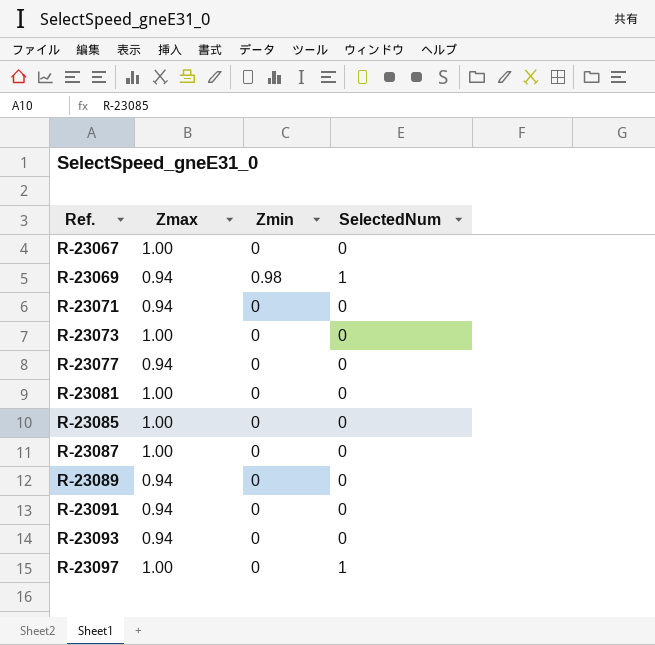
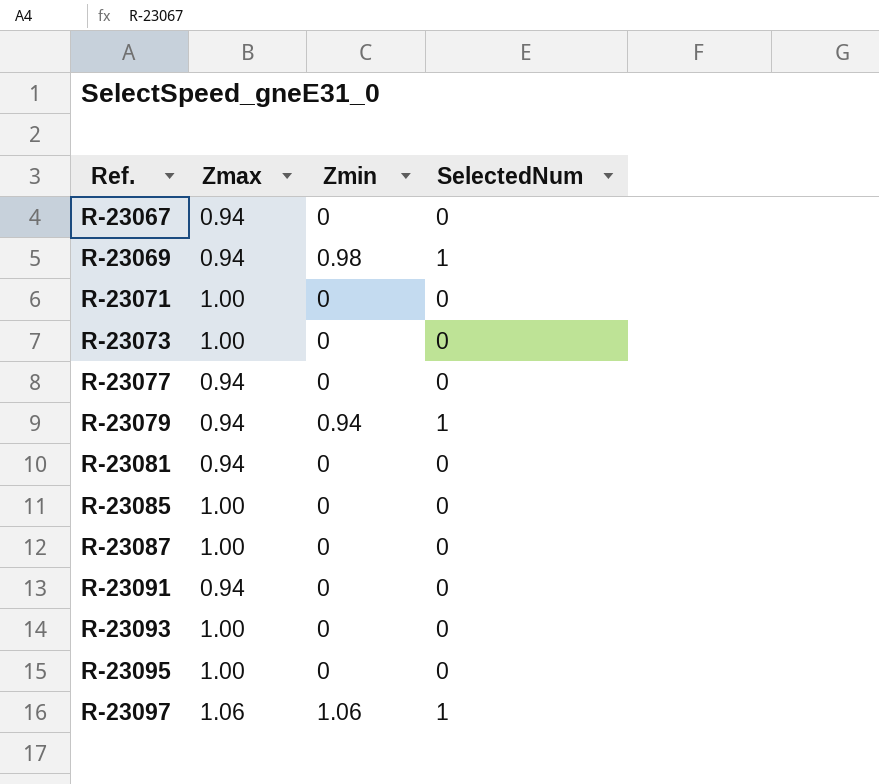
row R-23089: 0.94 | 0 | 0 -> none
R-23067 | Zmax: 1.00 -> 0.94
R-23071 | Zmax: 0.94 -> 1.00
row R-23079: none -> 0.94 | 0.94 | 1
R-23081 | Zmax: 1.00 -> 0.94
R-23093 | Zmax: 0.94 -> 1.00
row R-23095: none -> 1.00 | 0 | 0
R-23097 | Zmax: 1.00 -> 1.06
R-23097 | Zmin: 0 -> 1.06

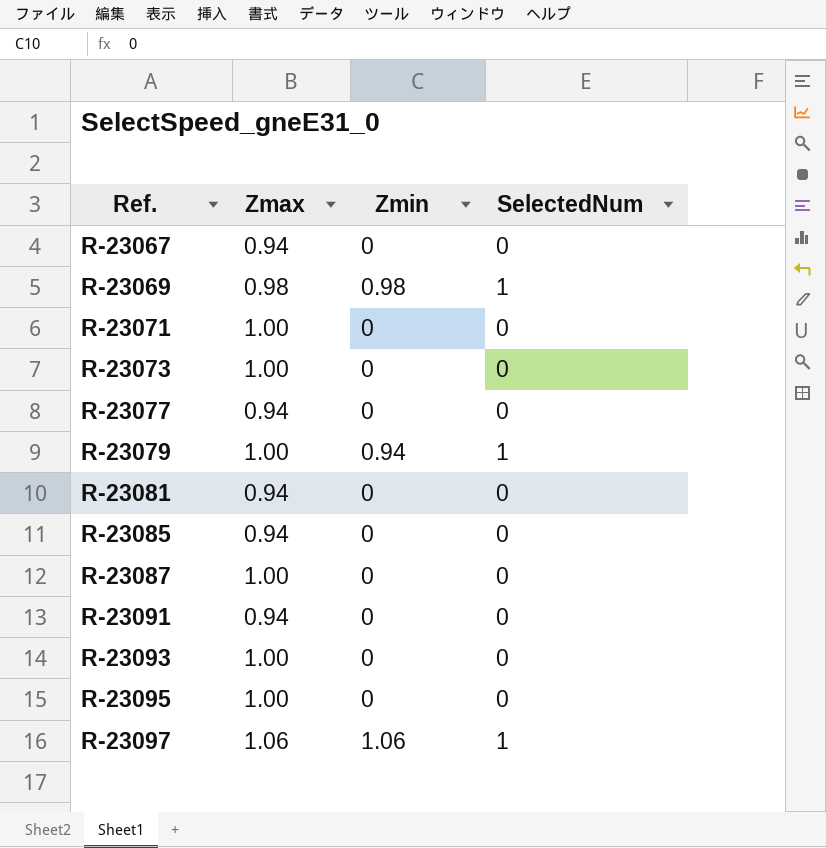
R-23069 | Zmax: 0.94 -> 0.98
R-23079 | Zmax: 0.94 -> 1.00
R-23085 | Zmax: 1.00 -> 0.94

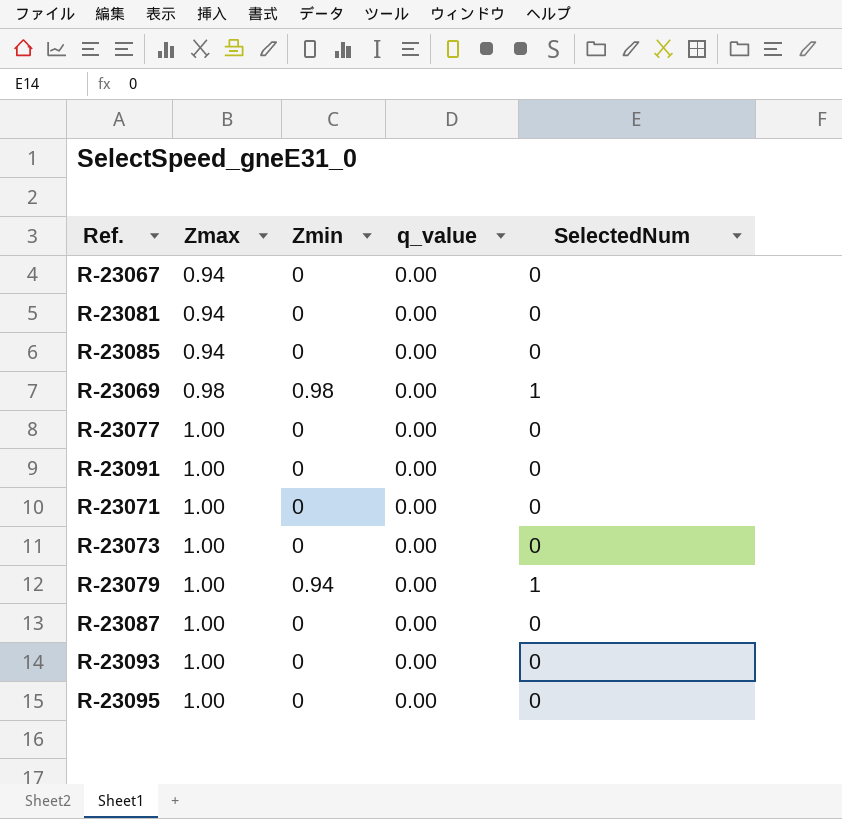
row order: Ref. ascending -> Zmax ascending
column q_value | position: none -> 4
row R-23097: 1.06 | 1.06 | 1 -> none
R-23077 | Zmax: 0.94 -> 1.00
R-23091 | Zmax: 0.94 -> 1.00

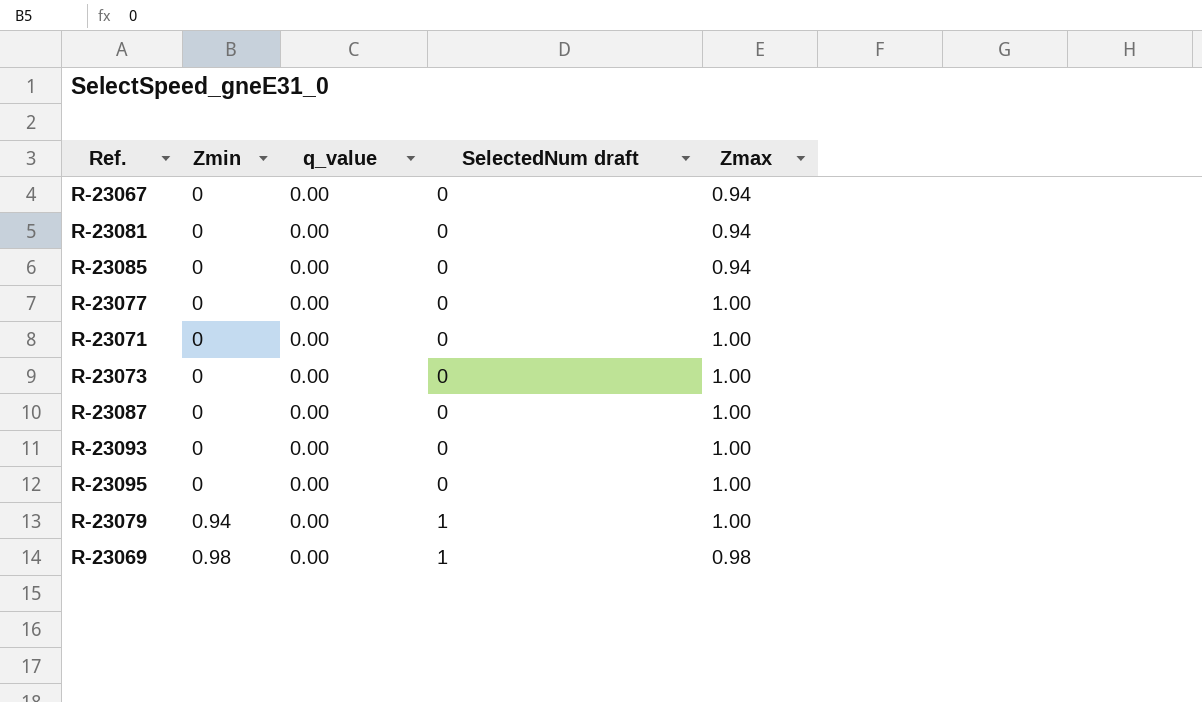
row order: Zmax ascending -> Zmin ascending
column name: SelectedNum -> SelectedNum draft
column Zmax | position: 2 -> 5
row R-23091: 1.00 | 0 | 0.00 | 0 -> none

